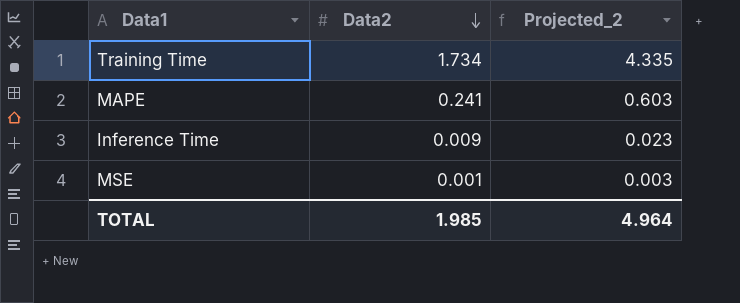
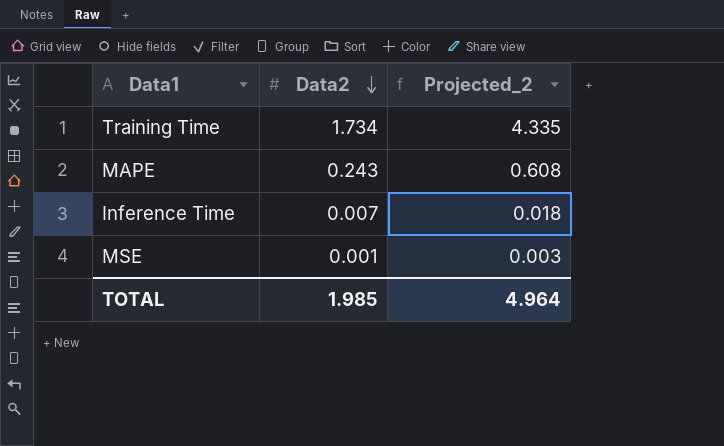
MAPE | Data2: 0.241 -> 0.243
MAPE | Projected_2: 0.603 -> 0.608
Inference Time | Data2: 0.009 -> 0.007
Inference Time | Projected_2: 0.023 -> 0.018

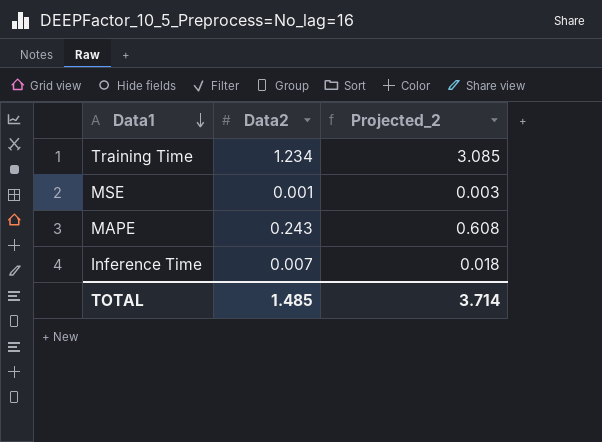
row order: Data2 descending -> Data1 descending
Training Time | Data2: 1.734 -> 1.234
Training Time | Projected_2: 4.335 -> 3.085
TOTAL | Data2: 1.985 -> 1.485
TOTAL | Projected_2: 4.964 -> 3.714

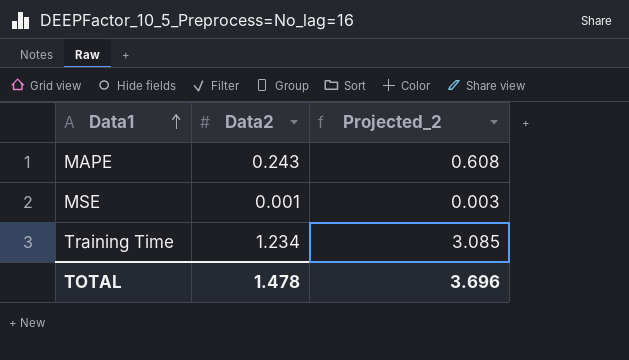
row order: Data1 descending -> Data1 ascending
row Inference Time: 0.007 | 0.018 -> none
TOTAL | Data2: 1.485 -> 1.478
TOTAL | Projected_2: 3.714 -> 3.696

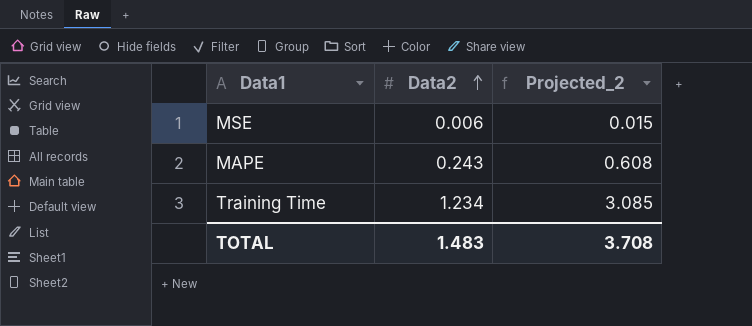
row order: Data1 ascending -> Data2 ascending
MSE | Data2: 0.001 -> 0.006
MSE | Projected_2: 0.003 -> 0.015
TOTAL | Data2: 1.478 -> 1.483
TOTAL | Projected_2: 3.696 -> 3.708

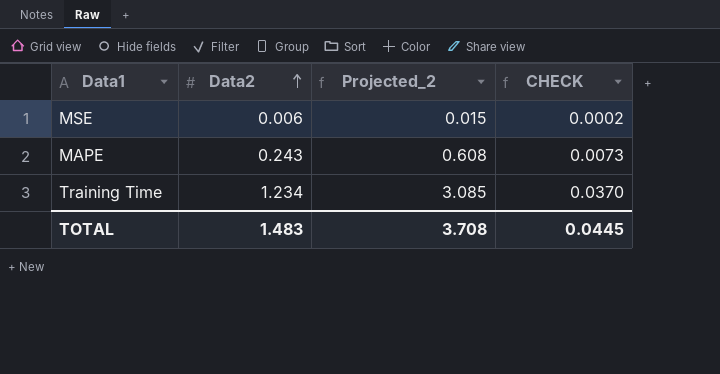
column CHECK | formula: none -> [Data2] * 0.03

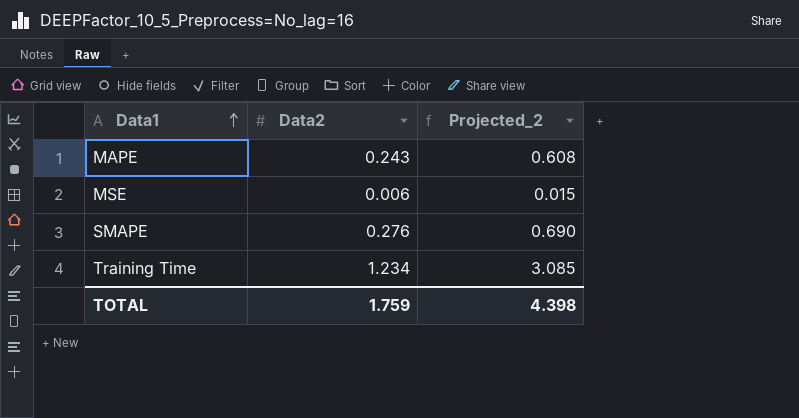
row order: Data2 ascending -> Data1 ascending
column CHECK | formula: [Data2] * 0.03 -> none
row SMAPE: none -> 0.276 | 0.690
TOTAL | Data2: 1.483 -> 1.759
TOTAL | Projected_2: 3.708 -> 4.398

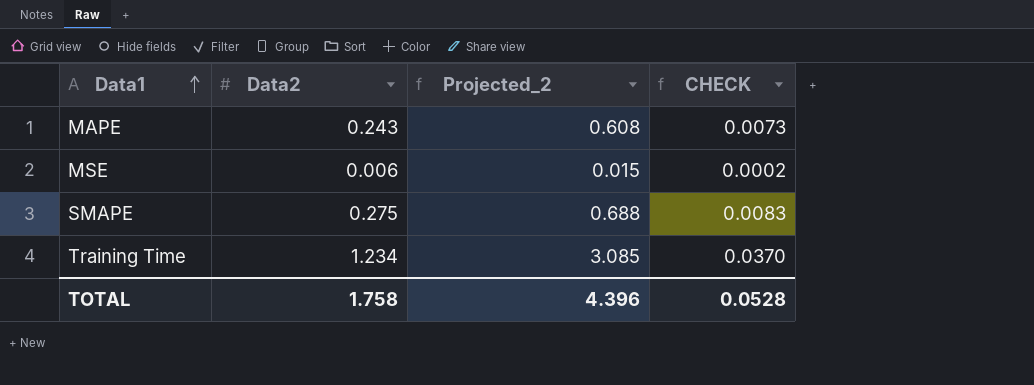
column CHECK | formula: none -> [Data2] * 0.03
SMAPE | Data2: 0.276 -> 0.275
SMAPE | Projected_2: 0.690 -> 0.688
TOTAL | Data2: 1.759 -> 1.758
TOTAL | Projected_2: 4.398 -> 4.396

